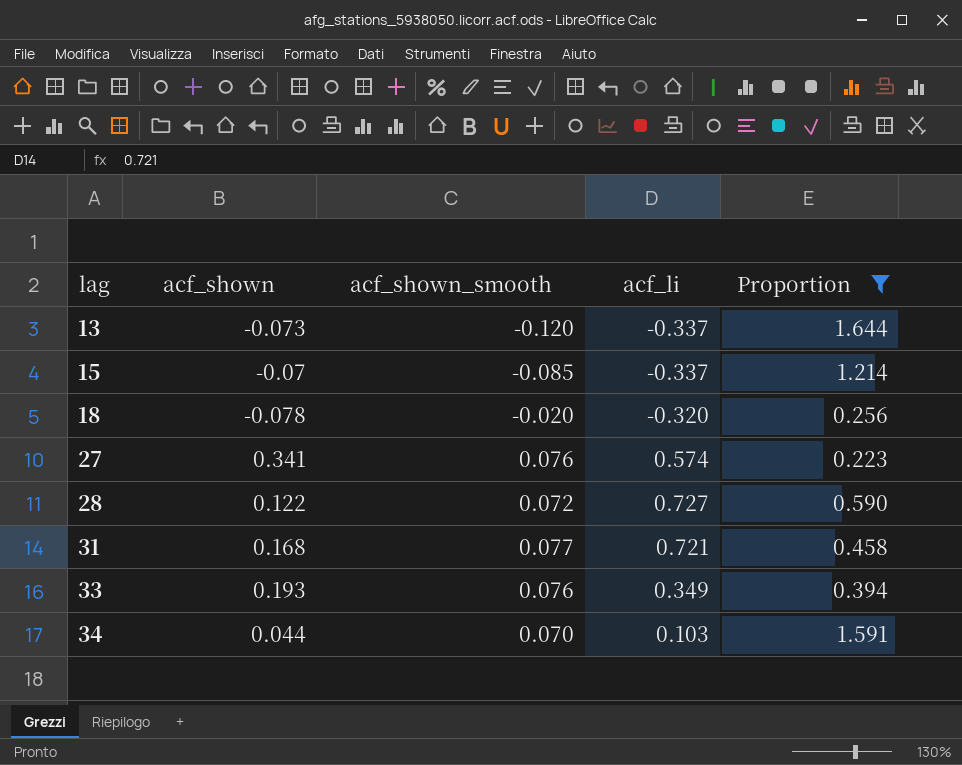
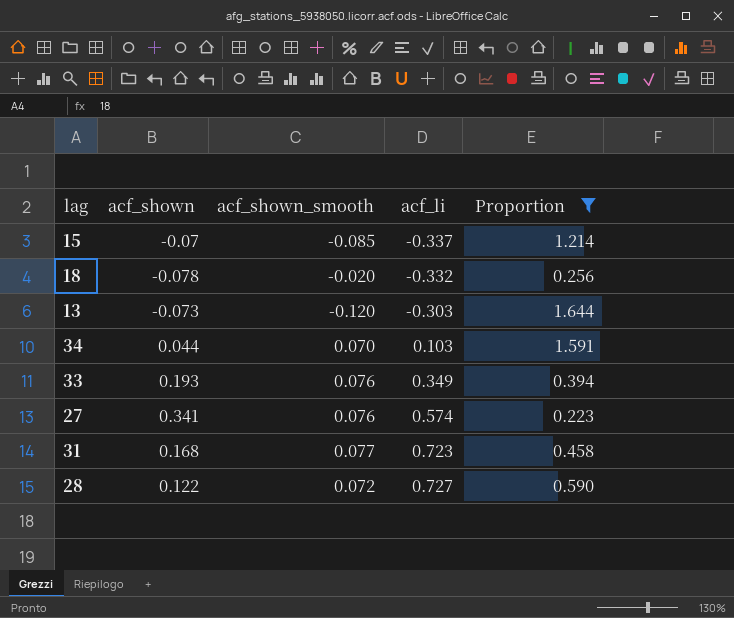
row order: lag ascending -> acf_li ascending
18 | acf_li: -0.320 -> -0.332
13 | acf_li: -0.337 -> -0.303
31 | acf_li: 0.721 -> 0.723

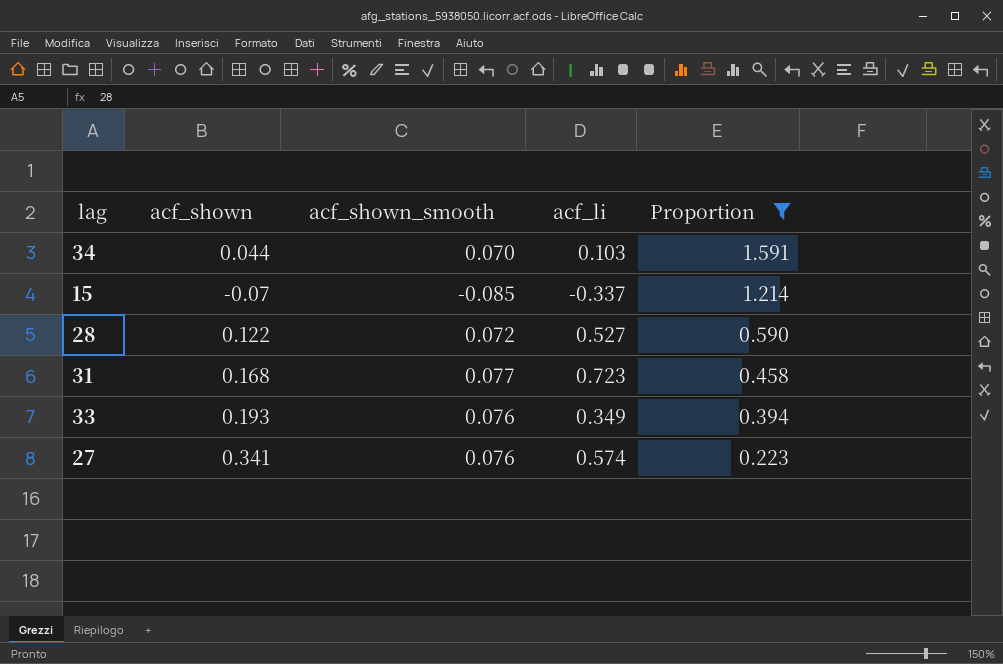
row order: acf_li ascending -> Proportion descending
row 18: -0.078 | -0.020 | -0.332 | 0.256 -> none
row 13: -0.073 | -0.120 | -0.303 | 1.644 -> none
28 | acf_li: 0.727 -> 0.527

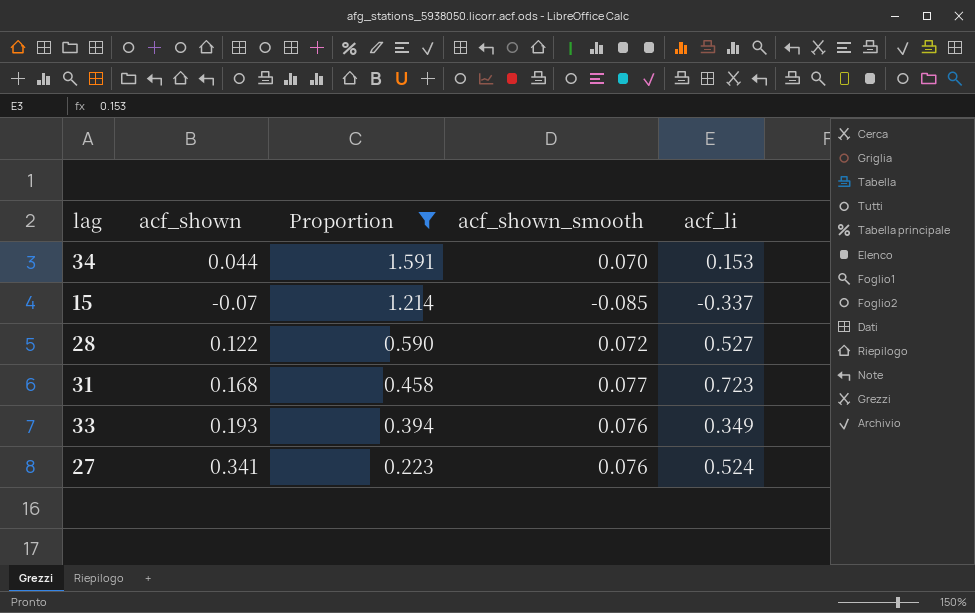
column Proportion | position: 5 -> 3
34 | acf_li: 0.103 -> 0.153
27 | acf_li: 0.574 -> 0.524

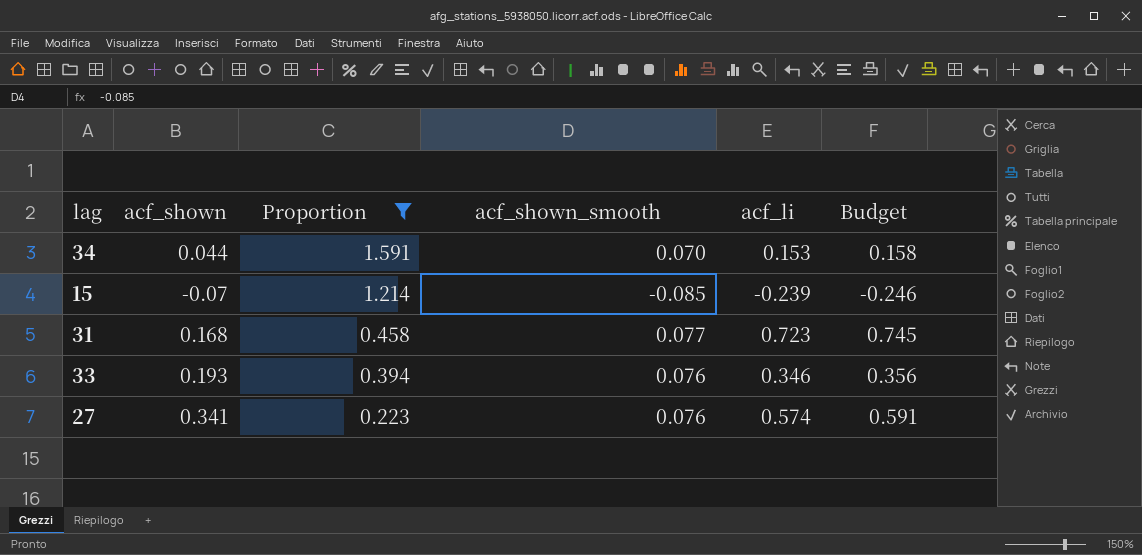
column Budget | formula: none -> [acf_li] * 1.03
row 28: 0.122 | 0.590 | 0.072 | 0.527 -> none
15 | acf_li: -0.337 -> -0.239
33 | acf_li: 0.349 -> 0.346
27 | acf_li: 0.524 -> 0.574

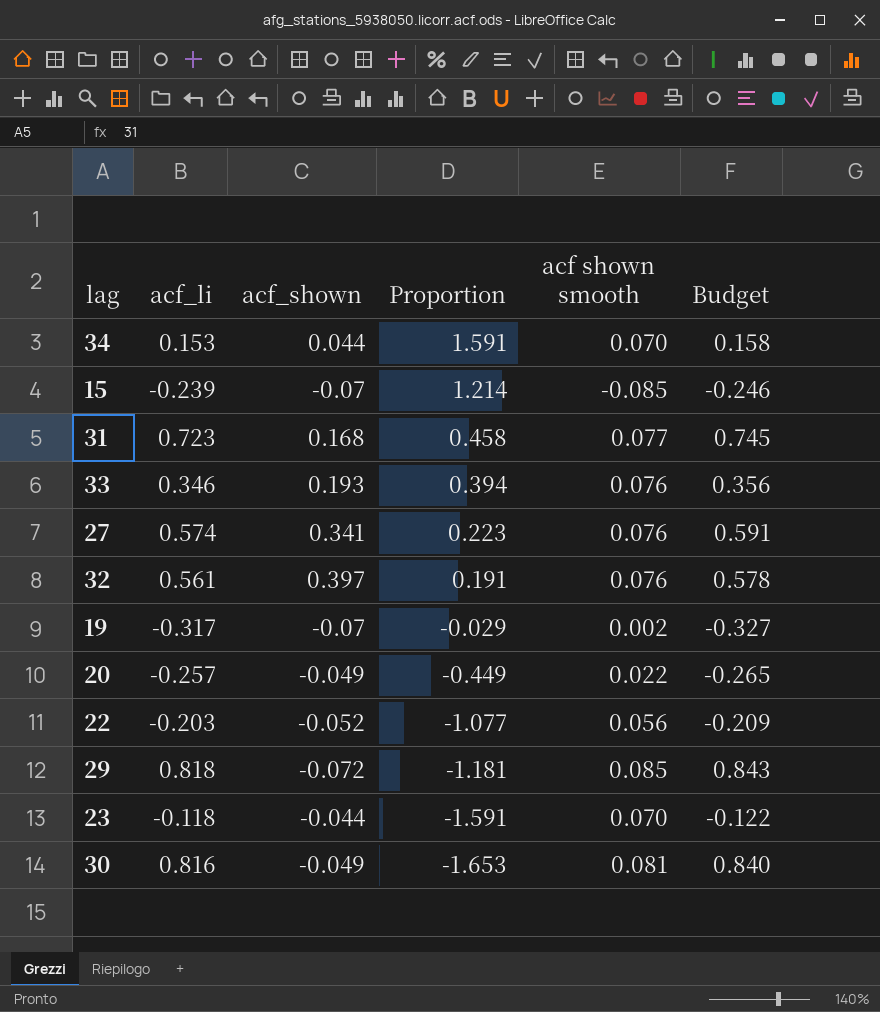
filter: Proportion >= 0.223 -> none
column acf_li | position: 5 -> 2
column name: acf_shown_smooth -> acf shown smooth

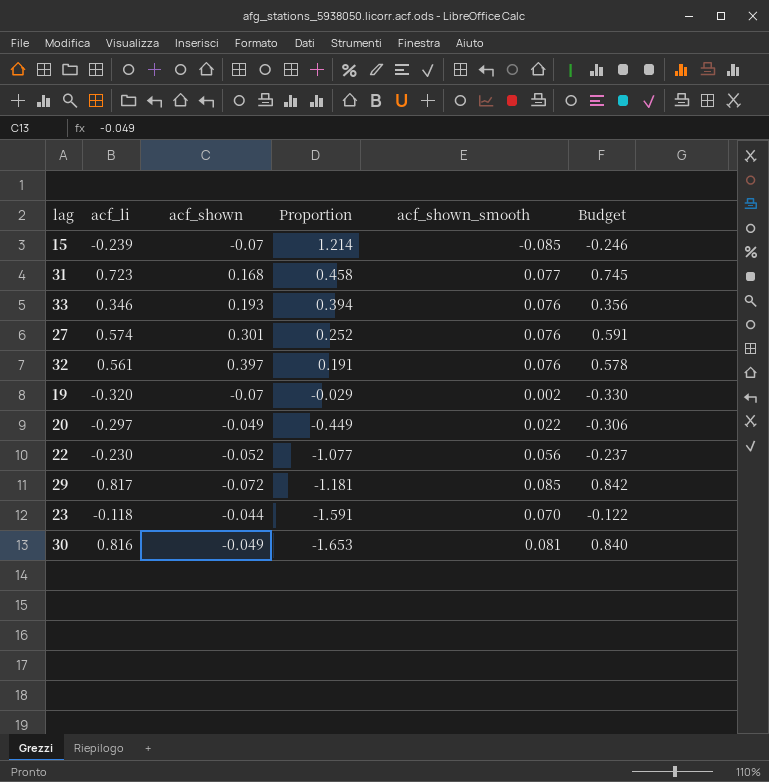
column name: acf shown smooth -> acf_shown_smooth
row 34: 0.153 | 0.044 | 1.591 | 0.070 | 0.158 -> none
27 | acf_shown: 0.341 -> 0.301
27 | Proportion: 0.223 -> 0.252
19 | acf_li: -0.317 -> -0.320
19 | Budget: -0.327 -> -0.330
20 | acf_li: -0.257 -> -0.297
20 | Budget: -0.265 -> -0.306
22 | acf_li: -0.203 -> -0.230
22 | Budget: -0.209 -> -0.237
29 | acf_li: 0.818 -> 0.817
29 | Budget: 0.843 -> 0.842

